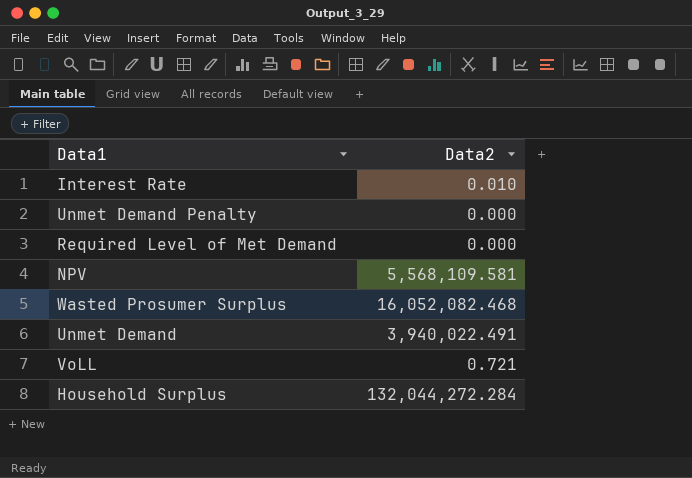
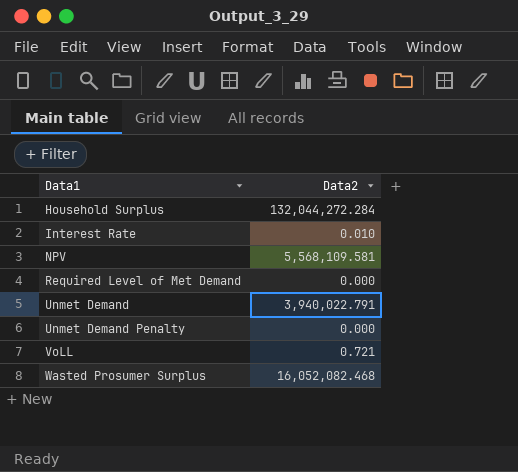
row order: none -> Data1 ascending
Unmet Demand | Data2: 3,940,022.491 -> 3,940,022.791

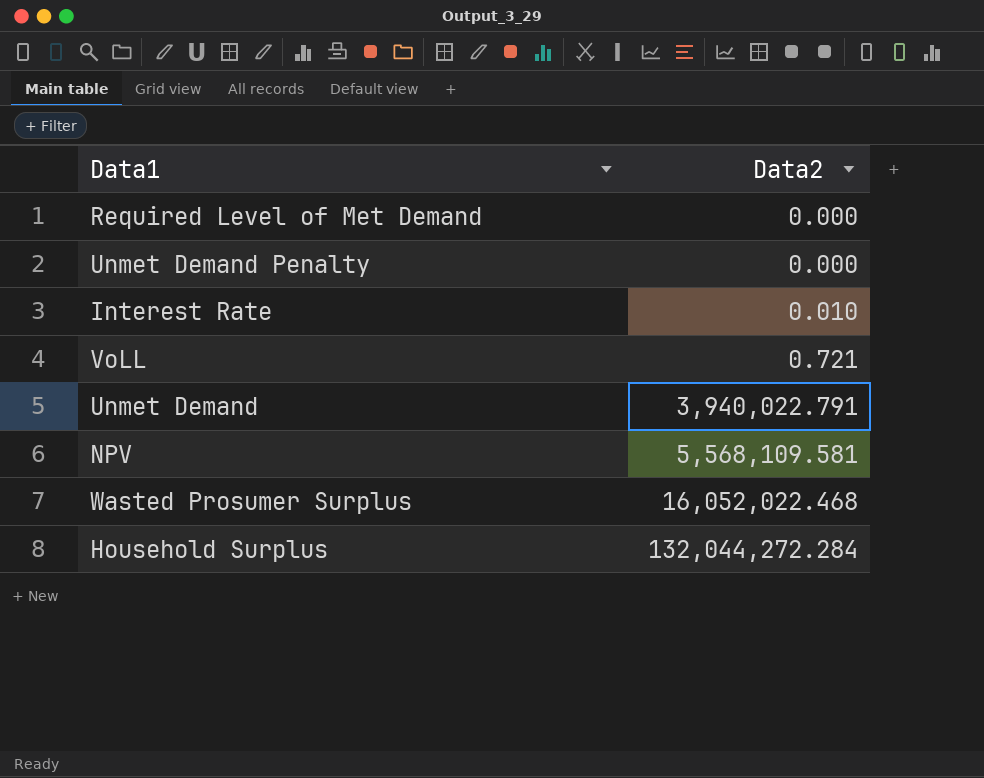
row order: Data1 ascending -> Data2 ascending
Wasted Prosumer Surplus | Data2: 16,052,082.468 -> 16,052,022.468

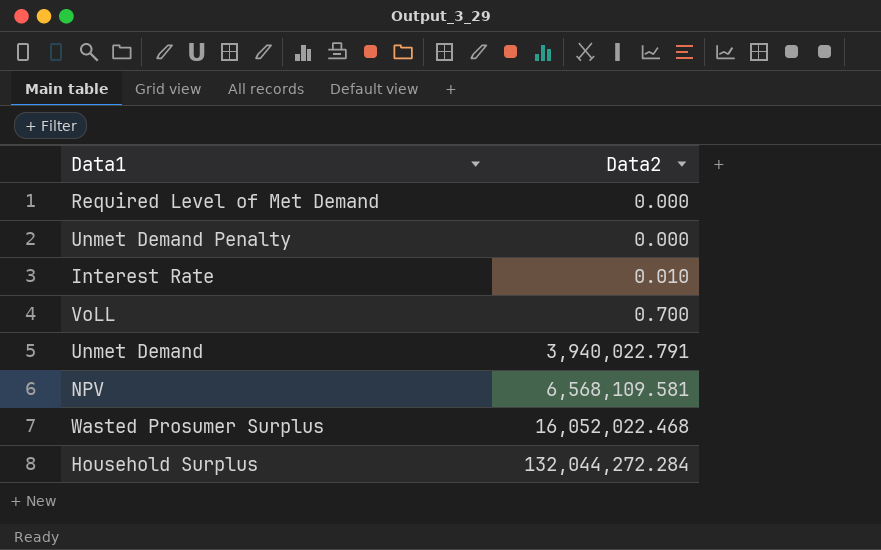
VoLL | Data2: 0.721 -> 0.700
NPV | Data2: 5,568,109.581 -> 6,568,109.581

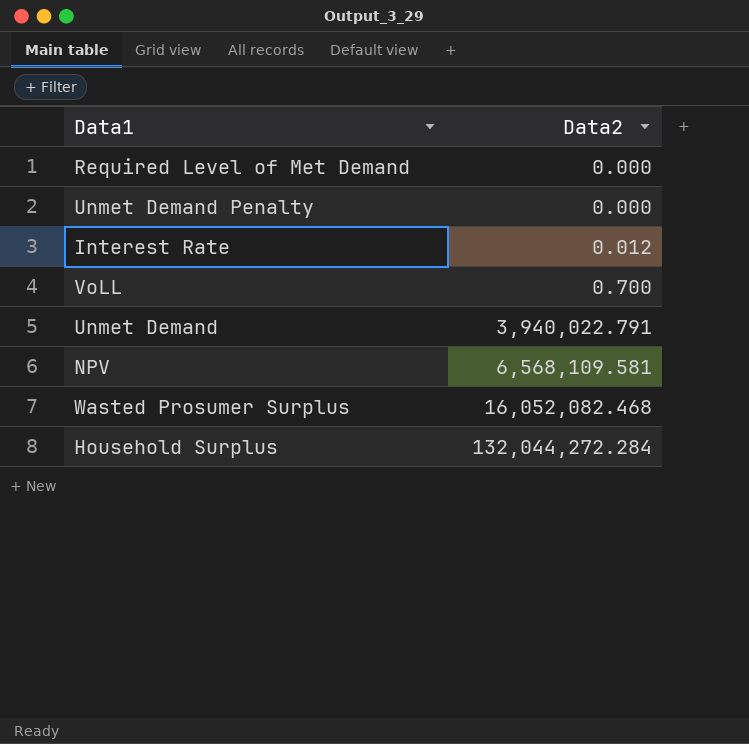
Interest Rate | Data2: 0.010 -> 0.012
Wasted Prosumer Surplus | Data2: 16,052,022.468 -> 16,052,082.468

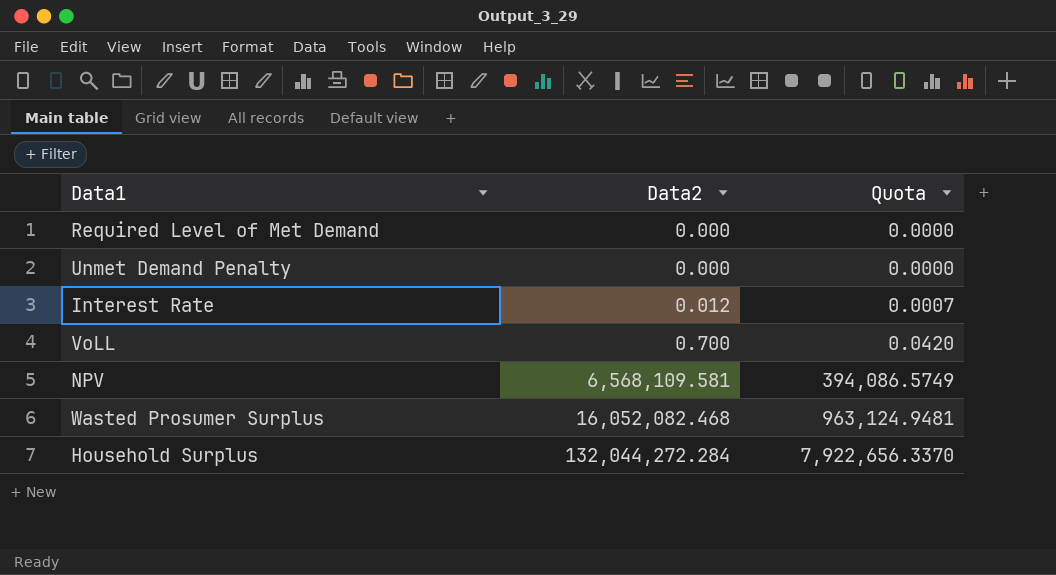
column Quota | formula: none -> [Data2] * 0.06
row Unmet Demand: 3,940,022.791 -> none

